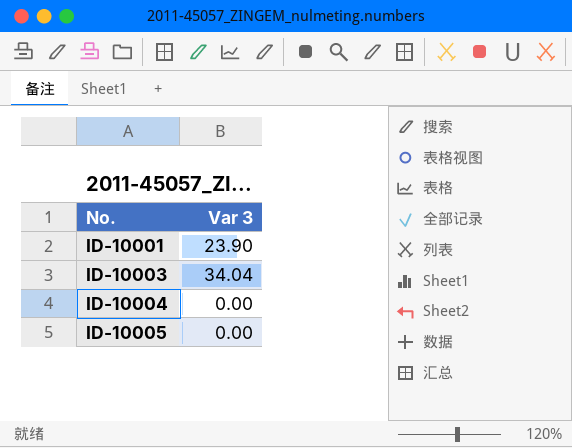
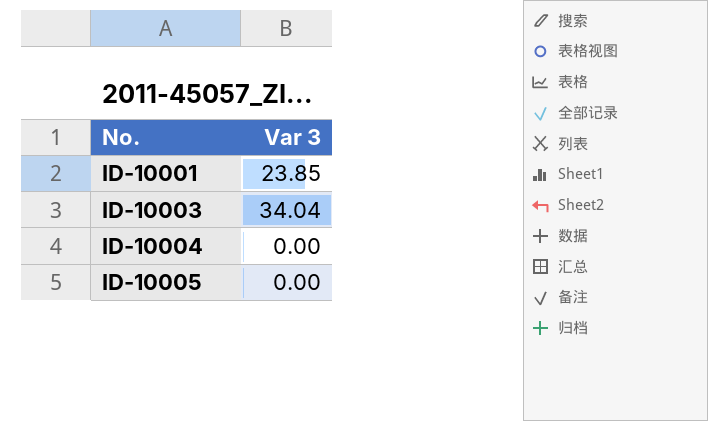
ID-10001 | Var 3: 23.90 -> 23.85

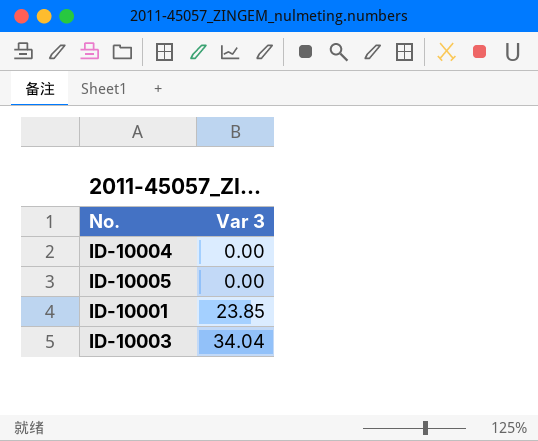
row order: No. ascending -> Var 3 ascending

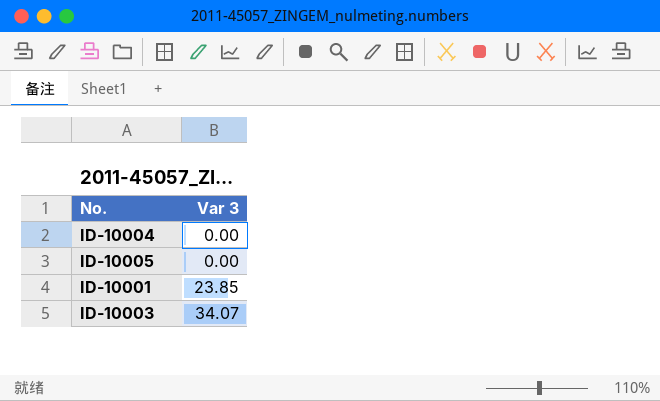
ID-10003 | Var 3: 34.04 -> 34.07

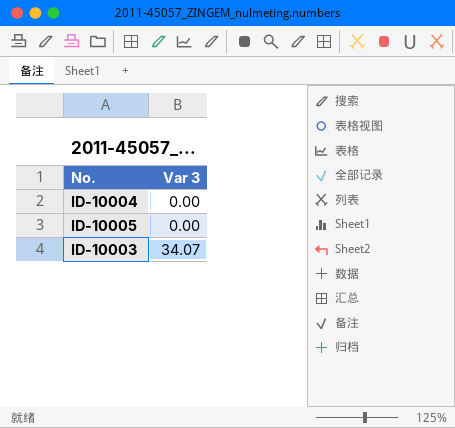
row ID-10001: 23.85 -> none

